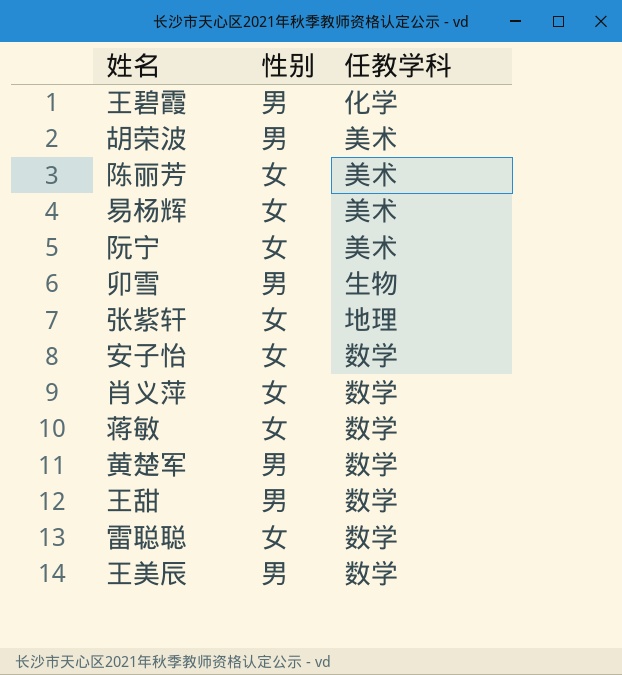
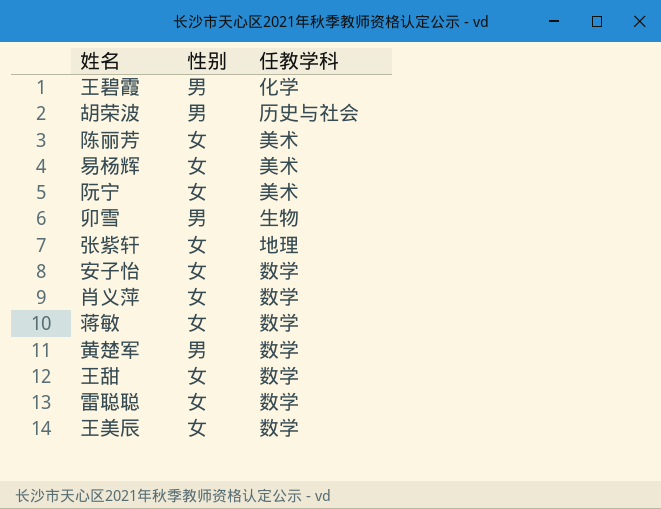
胡荣波 | 任教学科: 美术 -> 历史与社会
王甜 | 性别: 男 -> 女
王美辰 | 性别: 男 -> 女

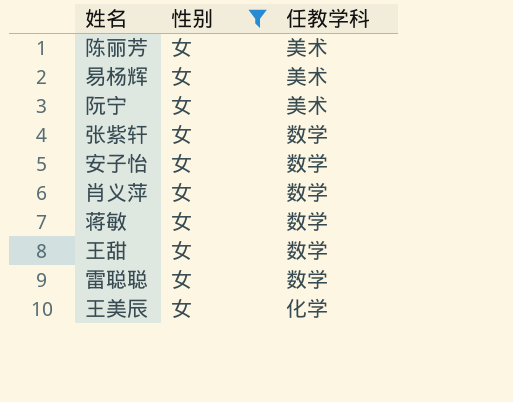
filter: none -> 性别 = 女
张紫轩 | 任教学科: 地理 -> 数学
王美辰 | 任教学科: 数学 -> 化学

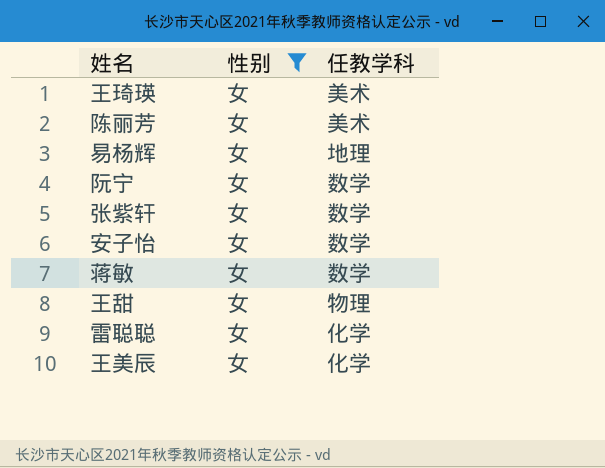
row 肖义萍: 女 | 数学 -> none
row 王琦瑛: none -> 女 | 美术
易杨辉 | 任教学科: 美术 -> 地理
阮宁 | 任教学科: 美术 -> 数学
王甜 | 任教学科: 数学 -> 物理
雷聪聪 | 任教学科: 数学 -> 化学

